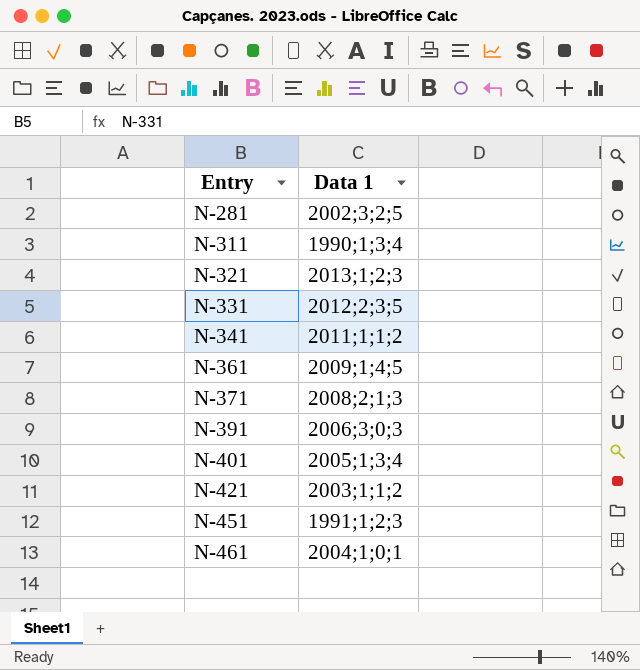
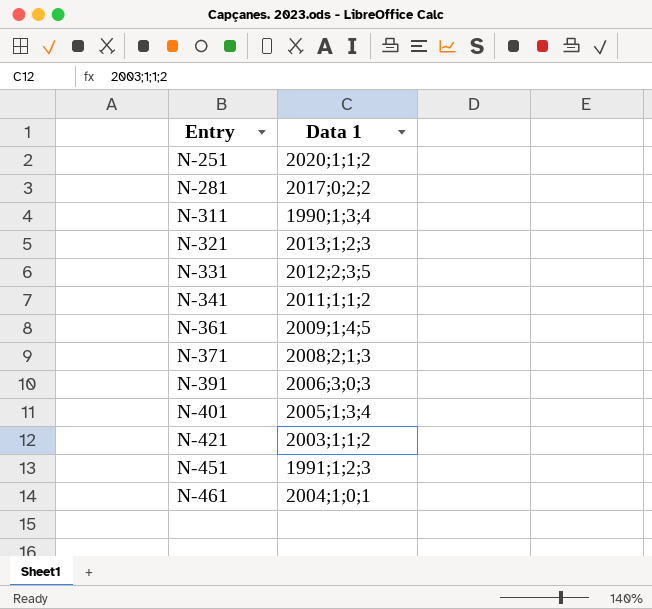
row N-251: none -> 2020;1;1;2
N-281 | Data 1: 2002;3;2;5 -> 2017;0;2;2

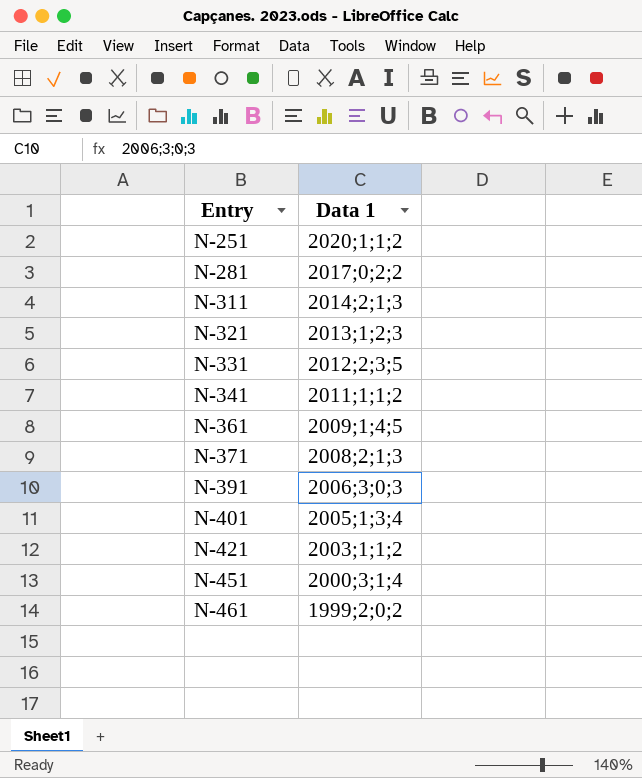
N-311 | Data 1: 1990;1;3;4 -> 2014;2;1;3
N-451 | Data 1: 1991;1;2;3 -> 2000;3;1;4
N-461 | Data 1: 2004;1;0;1 -> 1999;2;0;2

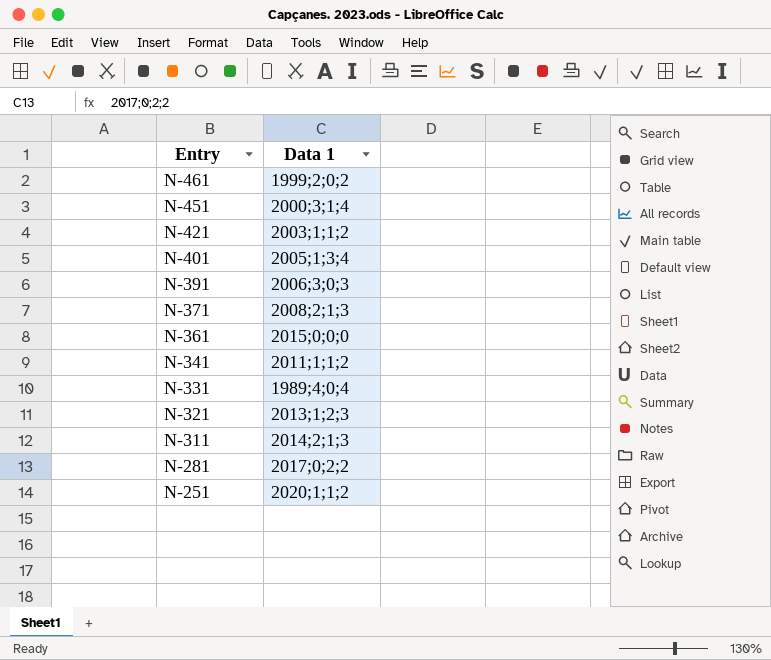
row order: Entry ascending -> Entry descending
N-361 | Data 1: 2009;1;4;5 -> 2015;0;0;0
N-331 | Data 1: 2012;2;3;5 -> 1989;4;0;4

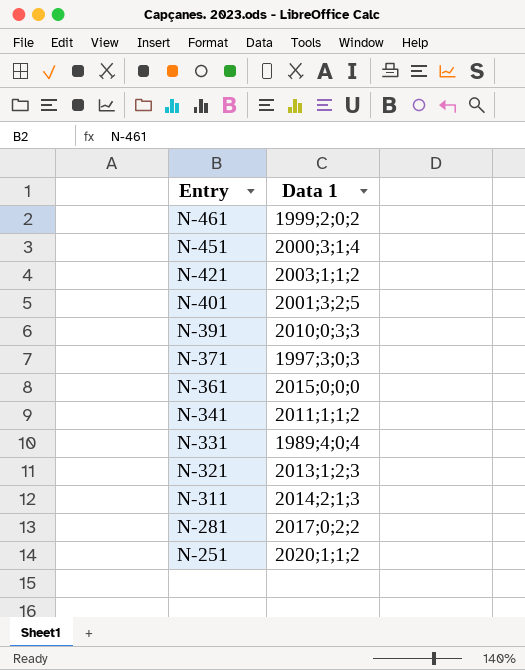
N-401 | Data 1: 2005;1;3;4 -> 2001;3;2;5
N-391 | Data 1: 2006;3;0;3 -> 2010;0;3;3
N-371 | Data 1: 2008;2;1;3 -> 1997;3;0;3

